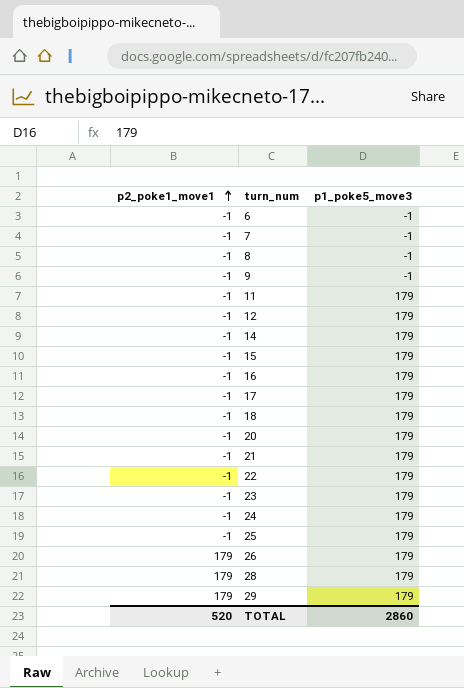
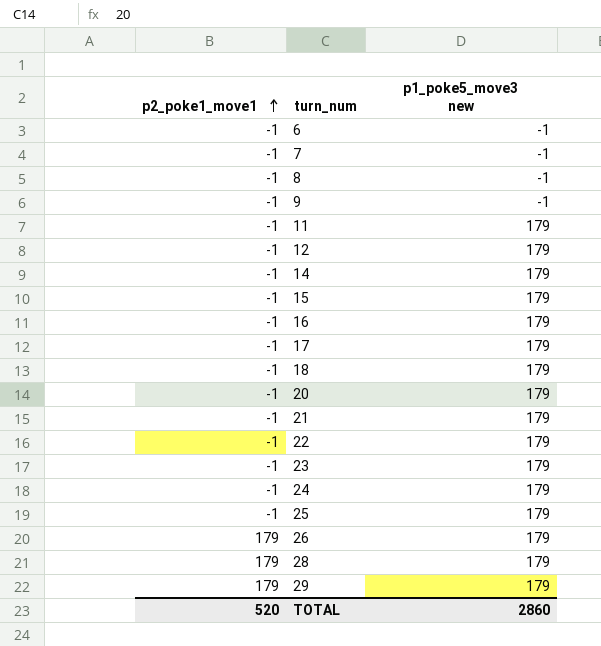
column name: p1_poke5_move3 -> p1_poke5_move3 new

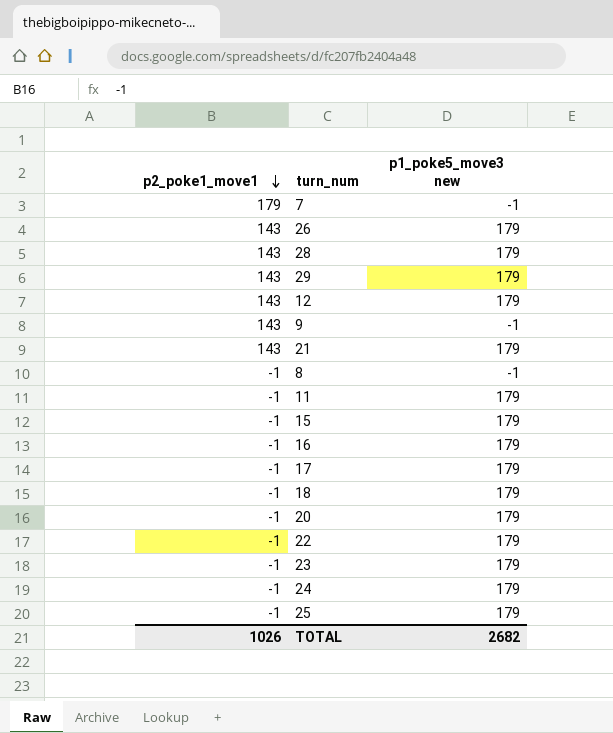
row order: p2_poke1_move1 ascending -> p2_poke1_move1 descending
row 6: -1 | -1 -> none
row 14: -1 | 179 -> none
7 | p2_poke1_move1: -1 -> 179
26 | p2_poke1_move1: 179 -> 143
28 | p2_poke1_move1: 179 -> 143
29 | p2_poke1_move1: 179 -> 143
12 | p2_poke1_move1: -1 -> 143
9 | p2_poke1_move1: -1 -> 143
21 | p2_poke1_move1: -1 -> 143
TOTAL | p2_poke1_move1: 520 -> 1026
TOTAL | p1_poke5_move3 new: 2860 -> 2682

